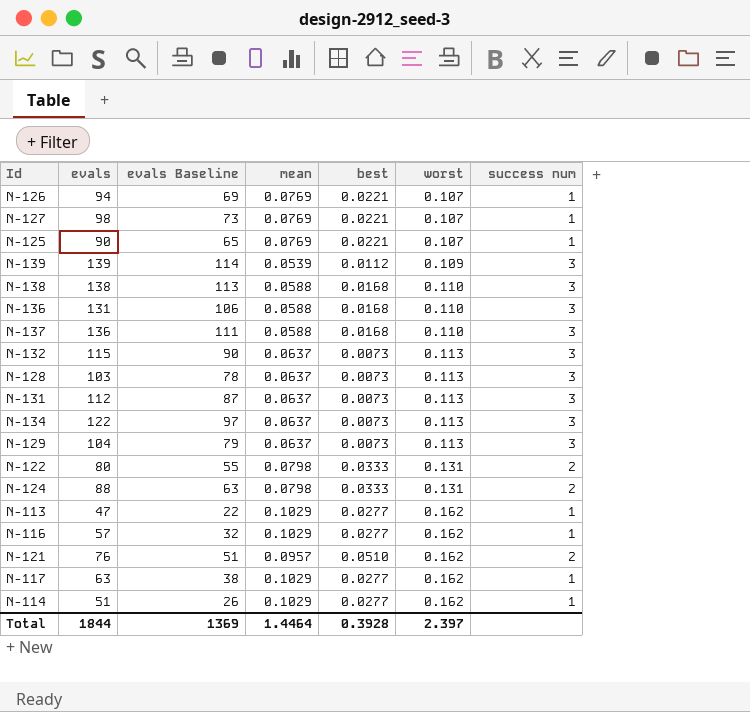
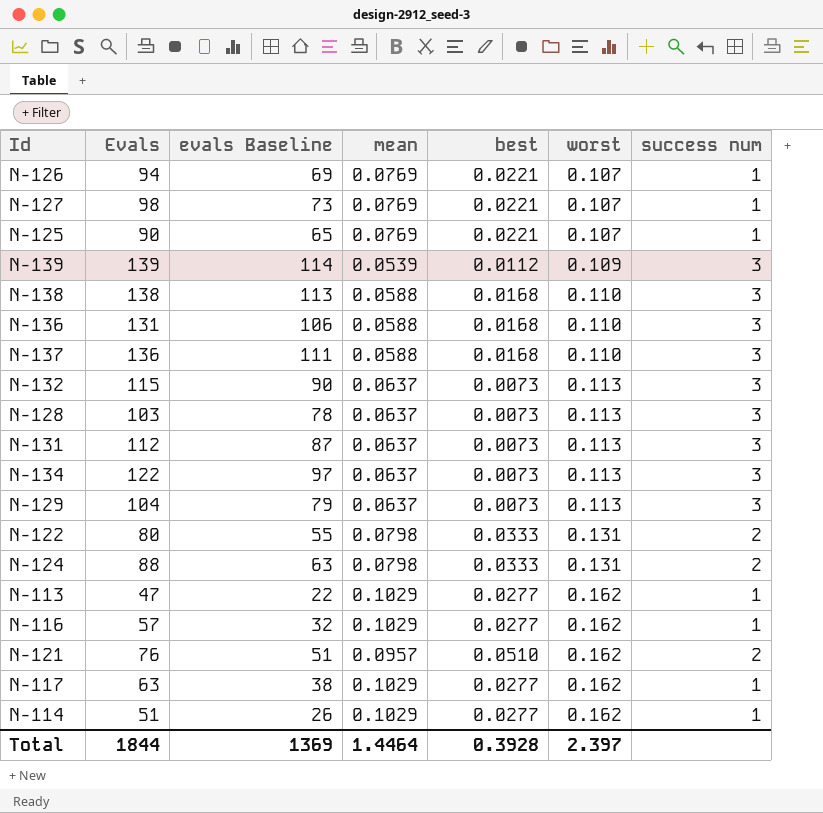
column name: evals -> Evals

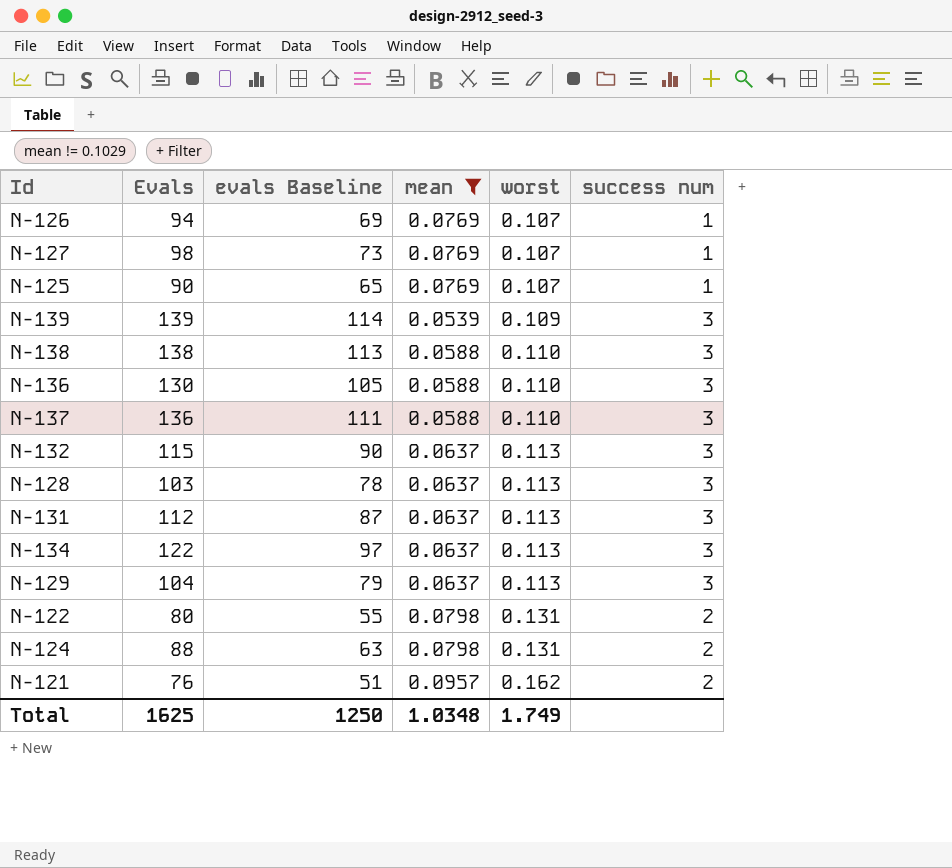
filter: none -> mean != 0.1029
column best | position: 5 -> none
N-136 | Evals: 131 -> 130
N-136 | evals Baseline: 106 -> 105
Total | Evals: 1844 -> 1625
Total | evals Baseline: 1369 -> 1250
Total | mean: 1.4464 -> 1.0348
Total | worst: 2.397 -> 1.749

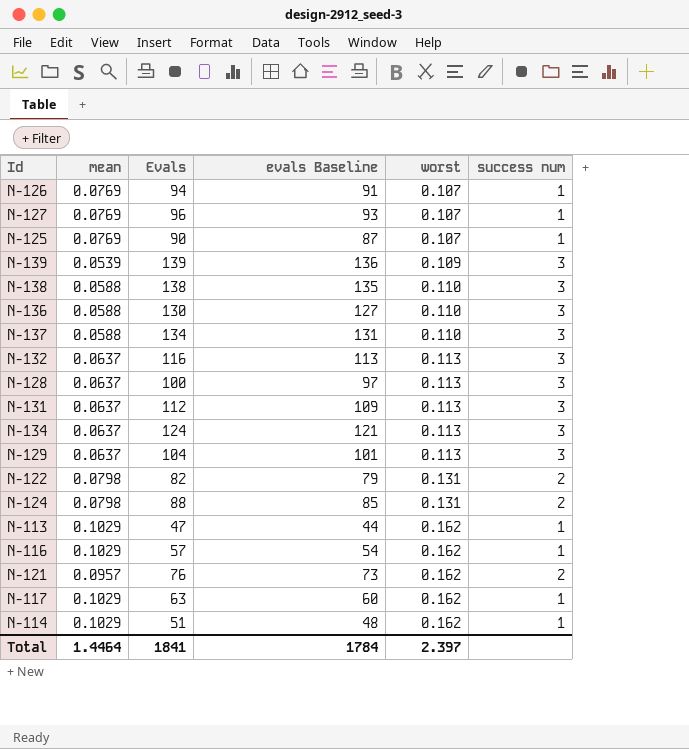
filter: mean != 0.1029 -> none
column mean | position: 4 -> 2
column evals Baseline | formula: [Evals] - 25 -> [Evals] - 3
N-127 | Evals: 98 -> 96
N-137 | Evals: 136 -> 134
N-132 | Evals: 115 -> 116
N-128 | Evals: 103 -> 100
N-134 | Evals: 122 -> 124
N-122 | Evals: 80 -> 82
Total | mean: 1.0348 -> 1.4464
Total | Evals: 1625 -> 1841
Total | evals Baseline: 1250 -> 1784
Total | worst: 1.749 -> 2.397

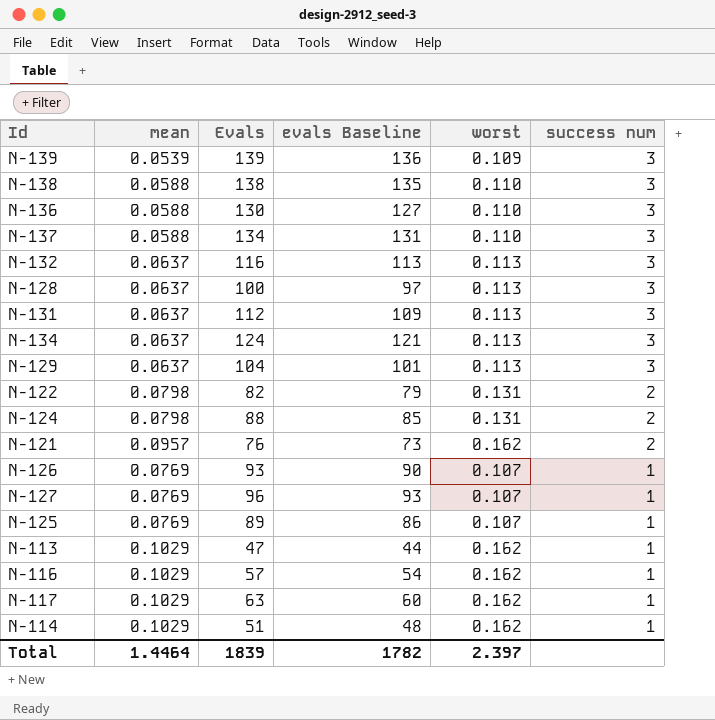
row order: worst ascending -> success num descending
N-126 | Evals: 94 -> 93
N-126 | evals Baseline: 91 -> 90
N-125 | Evals: 90 -> 89
N-125 | evals Baseline: 87 -> 86
Total | Evals: 1841 -> 1839
Total | evals Baseline: 1784 -> 1782

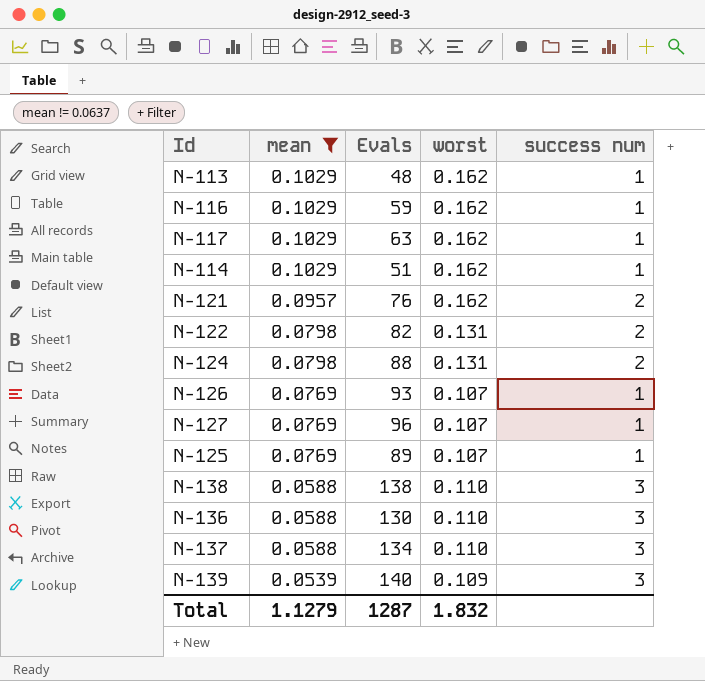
filter: none -> mean != 0.0637
row order: success num descending -> mean descending
column evals Baseline | formula: [Evals] - 3 -> none
N-113 | Evals: 47 -> 48
N-116 | Evals: 57 -> 59
N-139 | Evals: 139 -> 140
Total | mean: 1.4464 -> 1.1279
Total | Evals: 1839 -> 1287
Total | worst: 2.397 -> 1.832

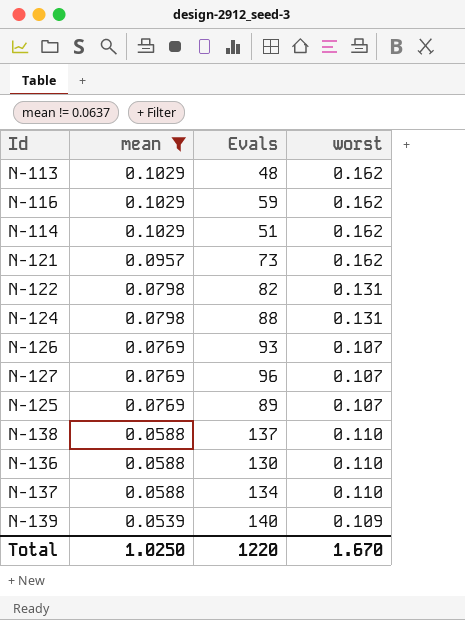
column success num | position: 5 -> none
row N-117: 0.1029 | 63 | 0.162 | 1 -> none
N-121 | Evals: 76 -> 73
N-138 | Evals: 138 -> 137
Total | mean: 1.1279 -> 1.0250
Total | Evals: 1287 -> 1220
Total | worst: 1.832 -> 1.670

